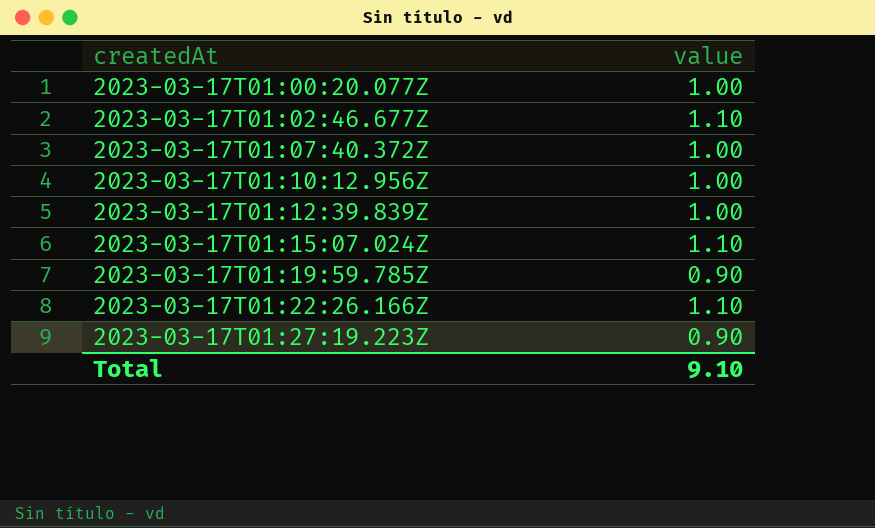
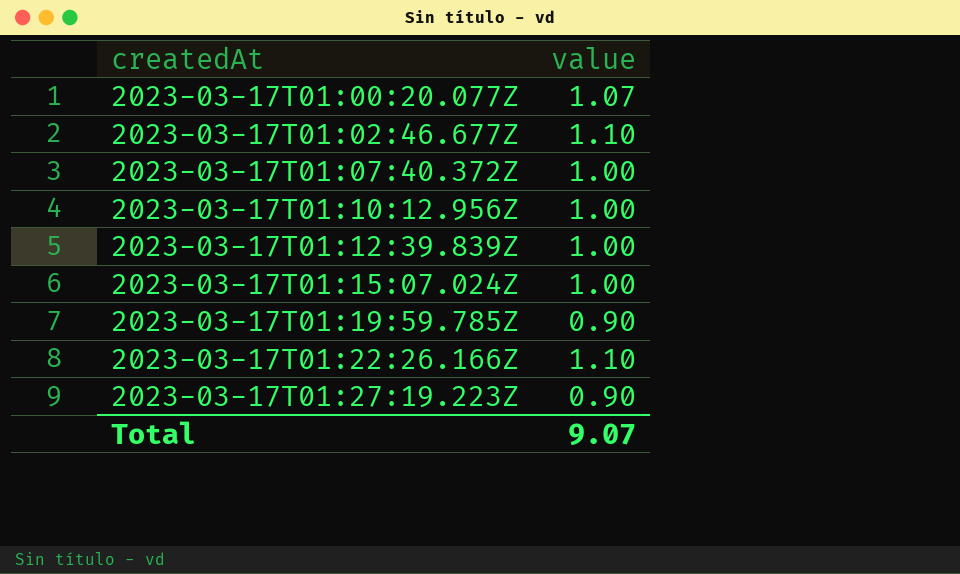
2023-03-17T01:00:20.077Z | value: 1.00 -> 1.07
2023-03-17T01:15:07.024Z | value: 1.10 -> 1.00
Total | value: 9.10 -> 9.07

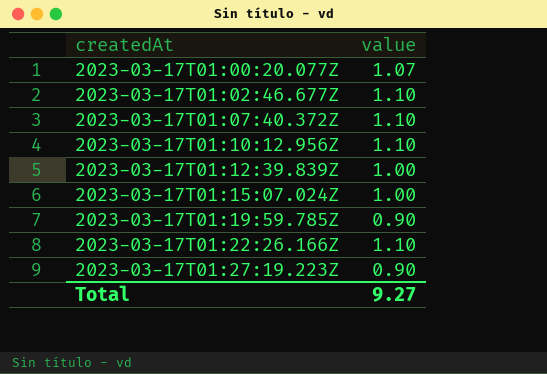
2023-03-17T01:07:40.372Z | value: 1.00 -> 1.10
2023-03-17T01:10:12.956Z | value: 1.00 -> 1.10
Total | value: 9.07 -> 9.27

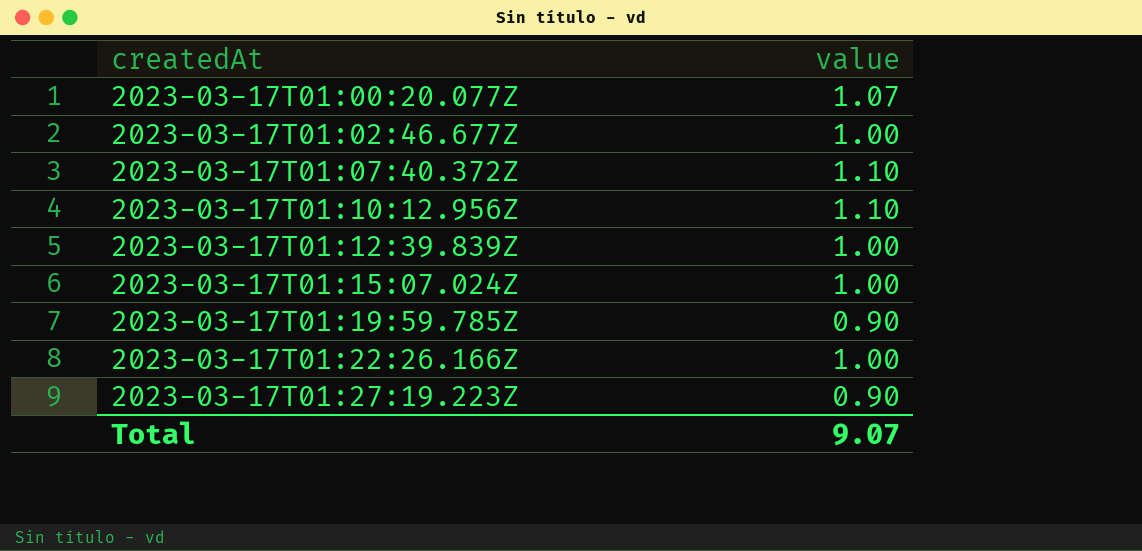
2023-03-17T01:02:46.677Z | value: 1.10 -> 1.00
2023-03-17T01:22:26.166Z | value: 1.10 -> 1.00
Total | value: 9.27 -> 9.07

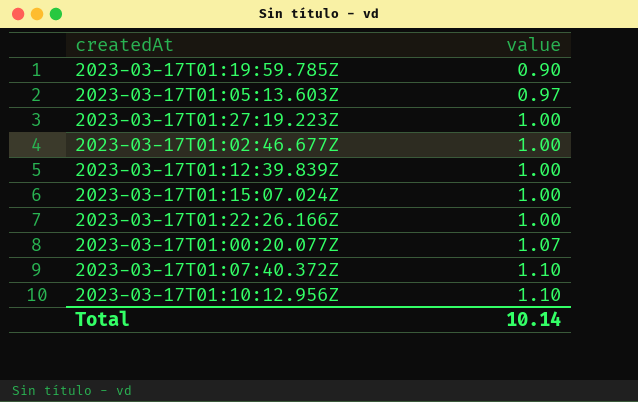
row order: createdAt ascending -> value ascending
row 2023-03-17T01:05:13.603Z: none -> 0.97
2023-03-17T01:27:19.223Z | value: 0.90 -> 1.00
Total | value: 9.07 -> 10.14

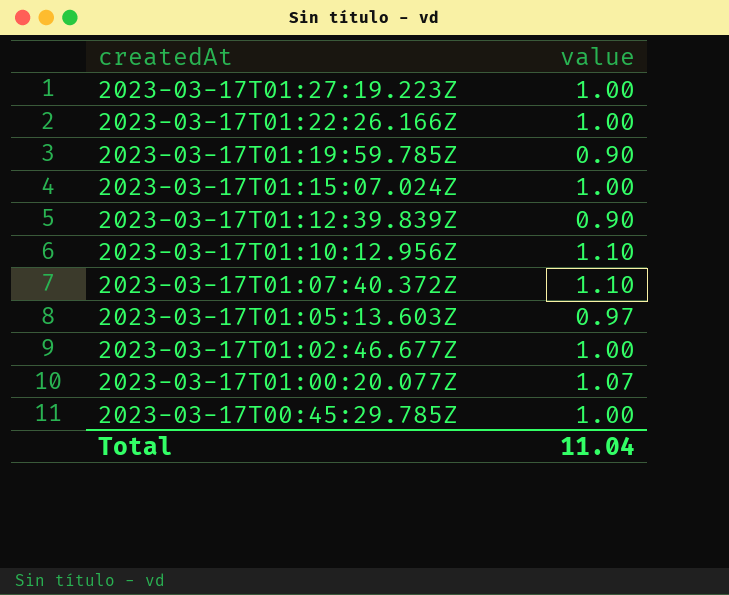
row order: value ascending -> createdAt descending
2023-03-17T01:12:39.839Z | value: 1.00 -> 0.90
row 2023-03-17T00:45:29.785Z: none -> 1.00
Total | value: 10.14 -> 11.04

